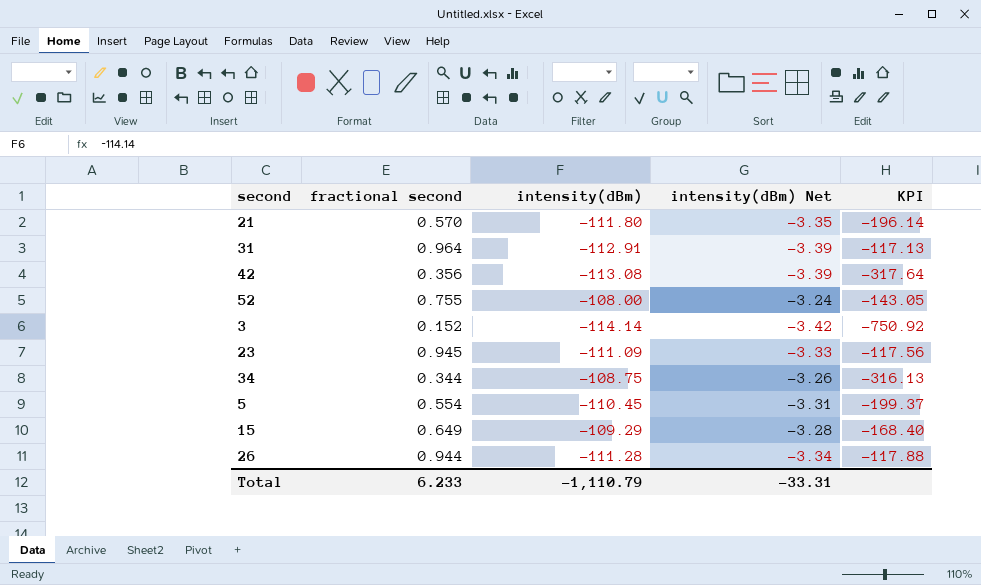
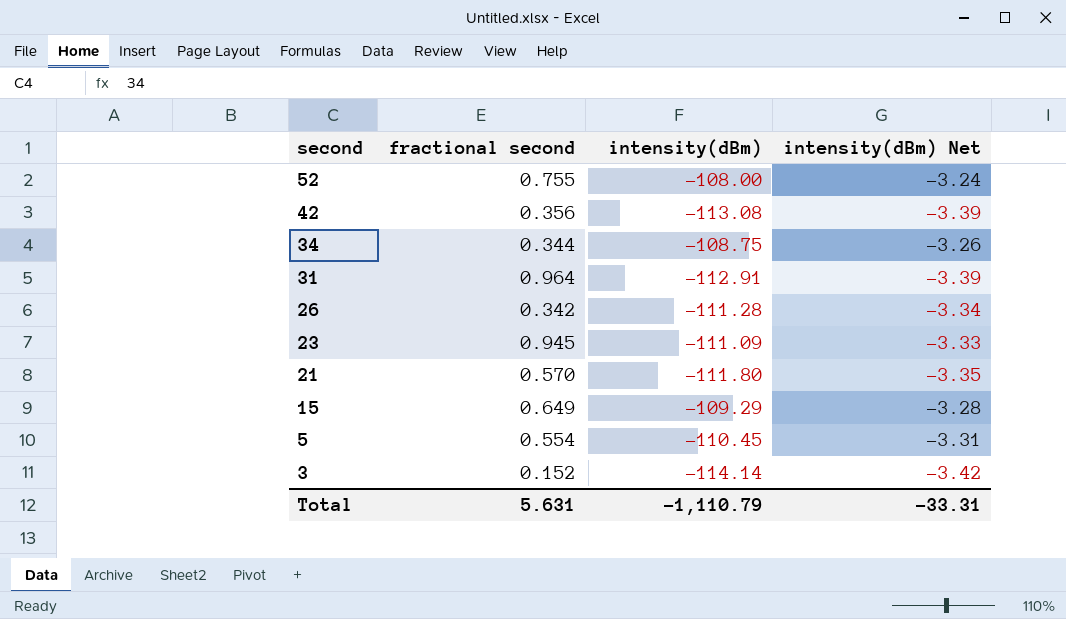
row order: none -> second descending
column KPI | formula: [intensity(dBm)] / [fractional second] -> none
26 | fractional second: 0.944 -> 0.342
Total | fractional second: 6.233 -> 5.631

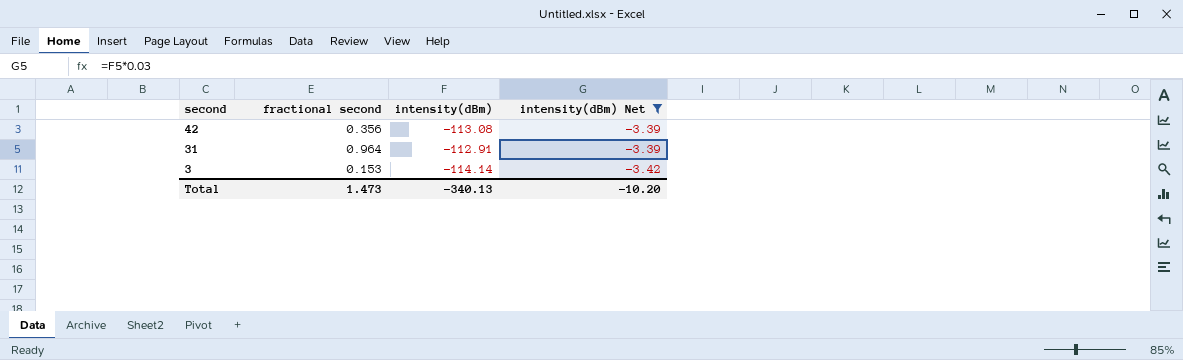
filter: none -> intensity(dBm) Net <= -3.39
3 | fractional second: 0.152 -> 0.153
Total | fractional second: 5.631 -> 1.473
Total | intensity(dBm): -1,110.79 -> -340.13
Total | intensity(dBm) Net: -33.31 -> -10.20

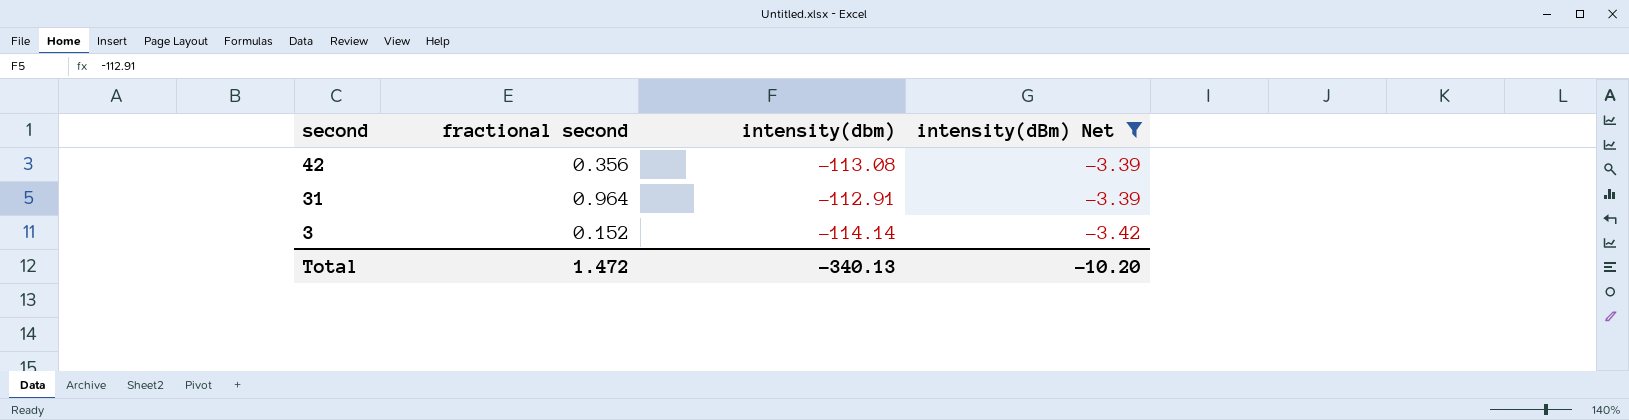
column name: intensity(dBm) -> intensity(dbm)
3 | fractional second: 0.153 -> 0.152
Total | fractional second: 1.473 -> 1.472

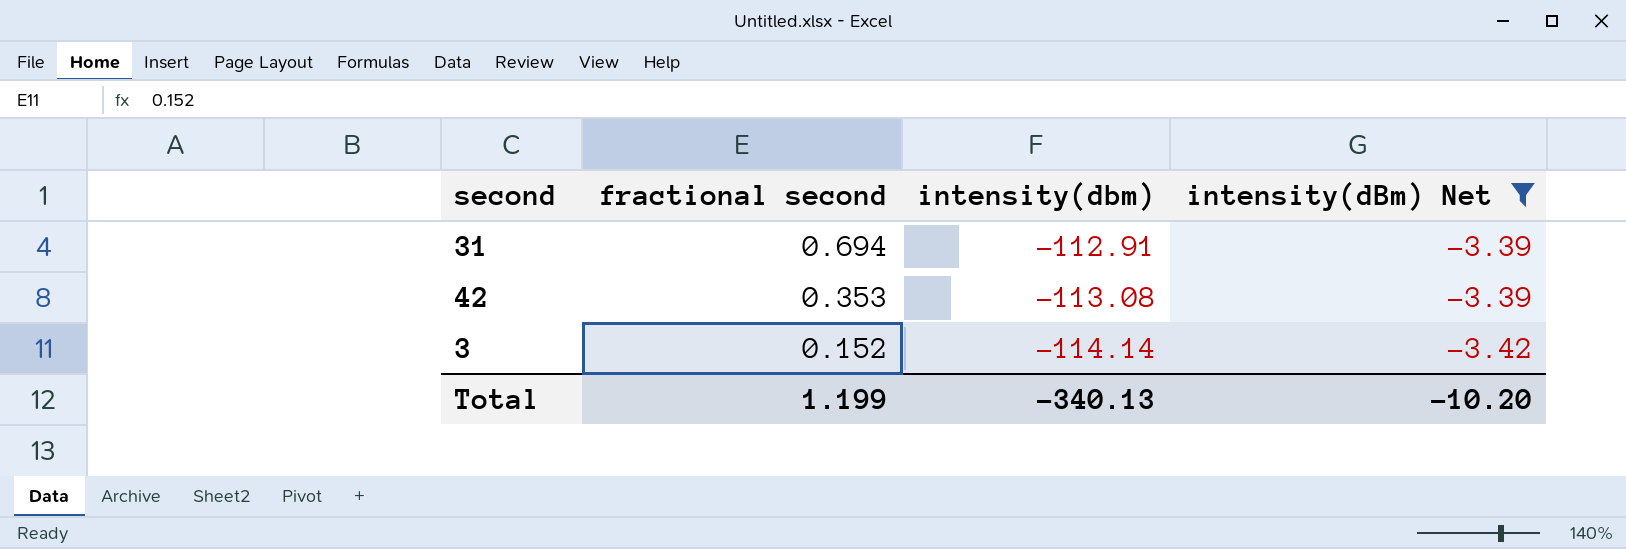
row order: second descending -> fractional second descending
31 | fractional second: 0.964 -> 0.694
42 | fractional second: 0.356 -> 0.353
Total | fractional second: 1.472 -> 1.199

